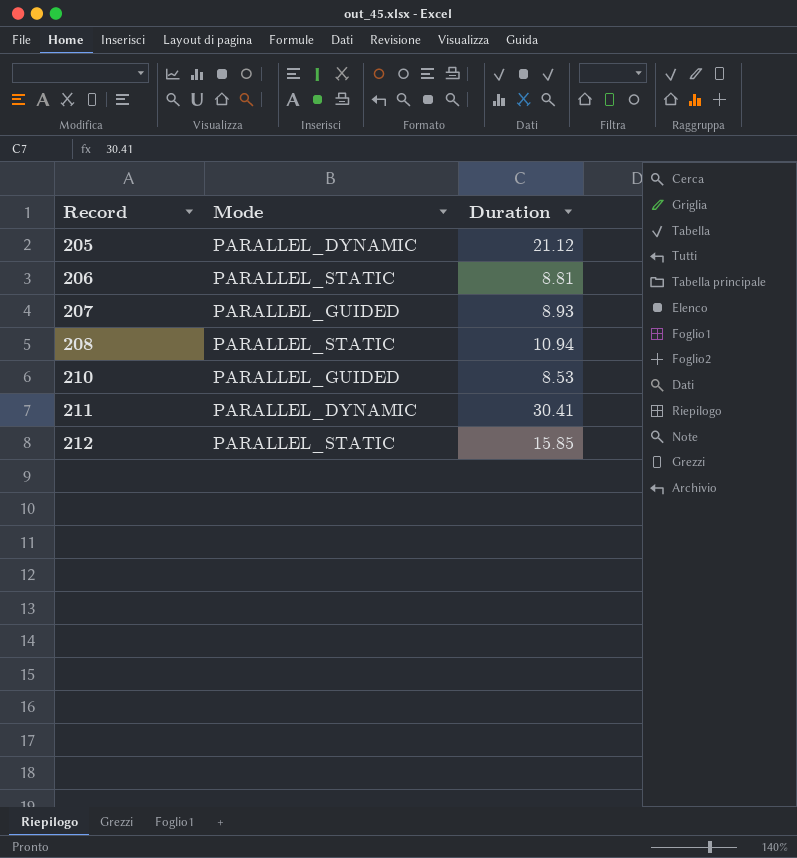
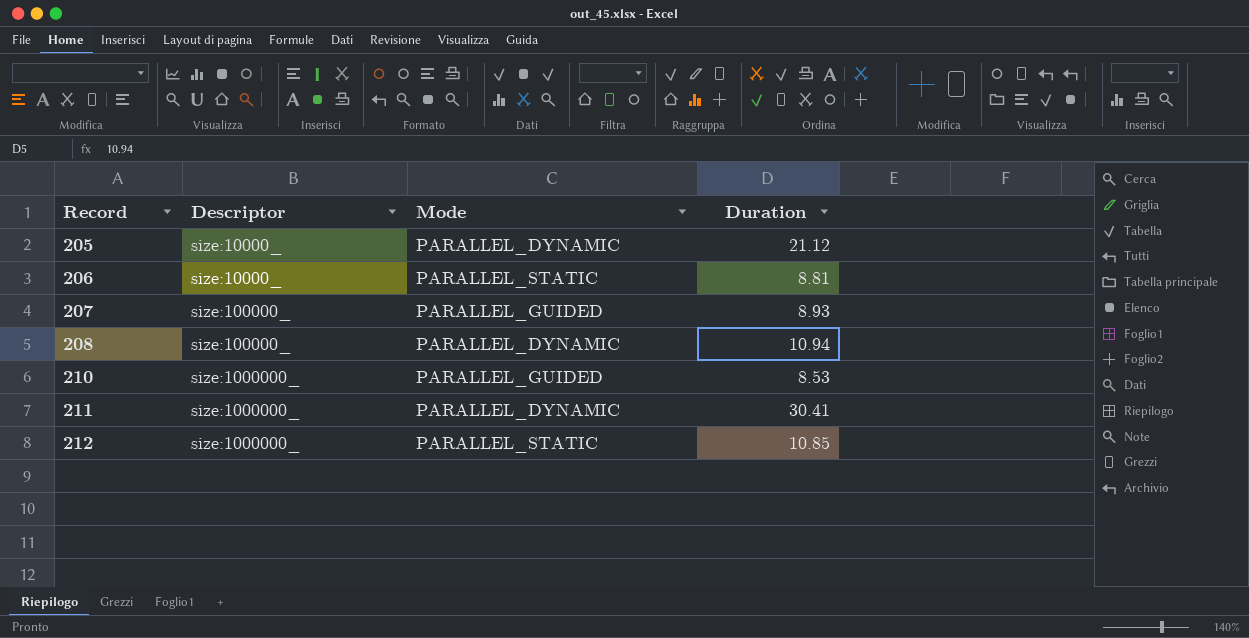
column Descriptor | position: none -> 2
208 | Mode: PARALLEL_STATIC -> PARALLEL_DYNAMIC
212 | Duration: 15.85 -> 10.85

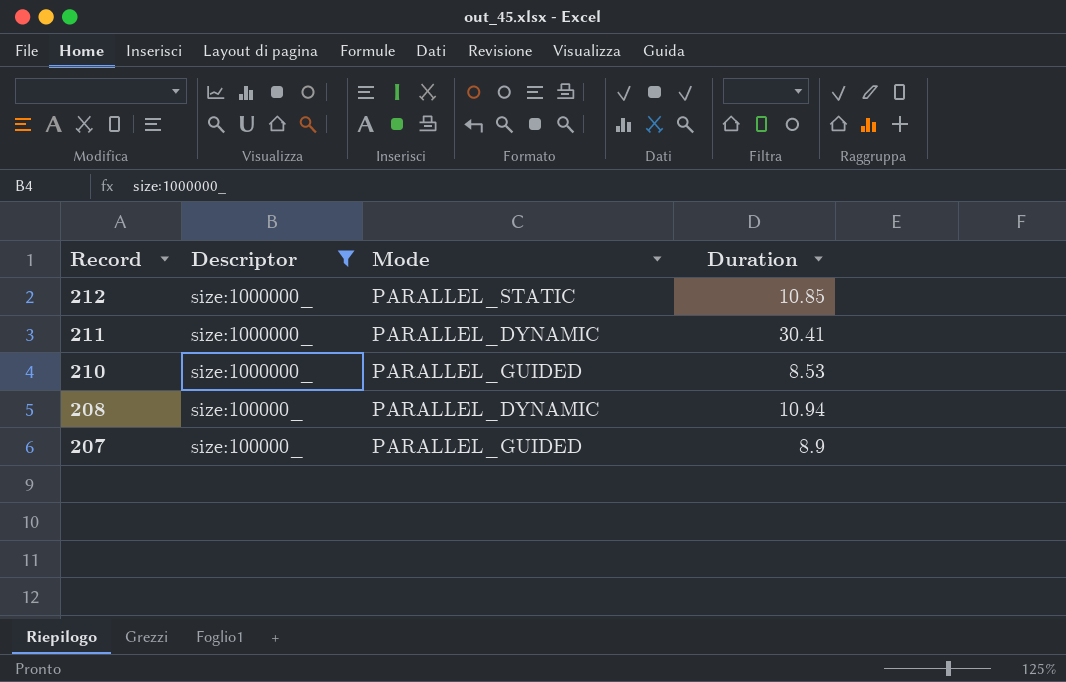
filter: none -> Descriptor != size:10000_
row order: Record ascending -> Record descending
207 | Duration: 8.93 -> 8.9

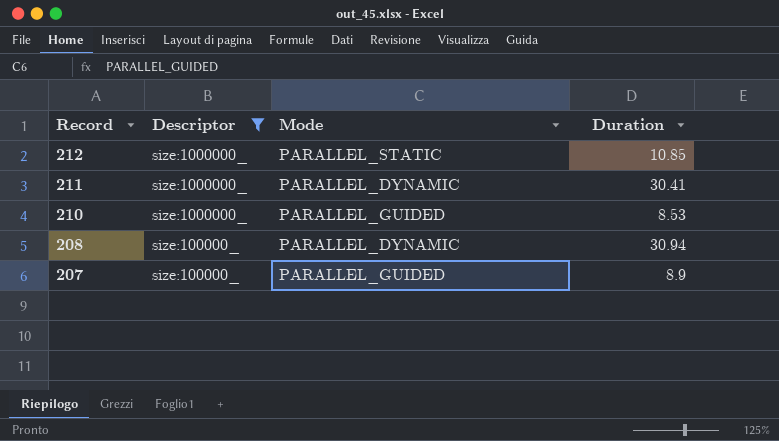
208 | Duration: 10.94 -> 30.94

